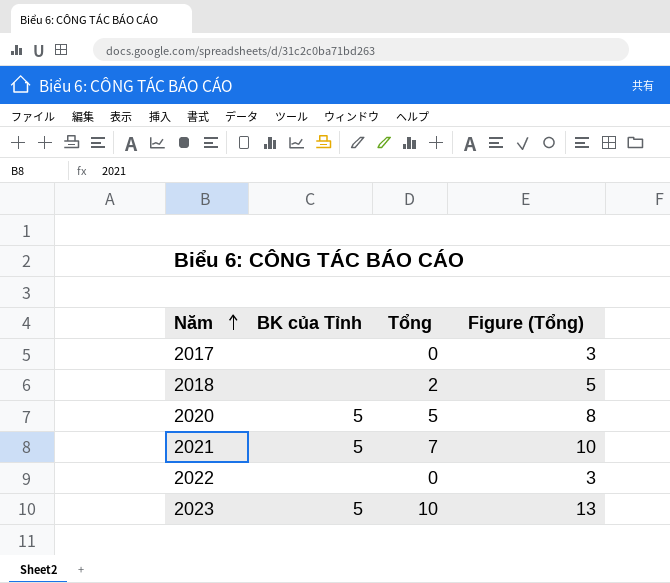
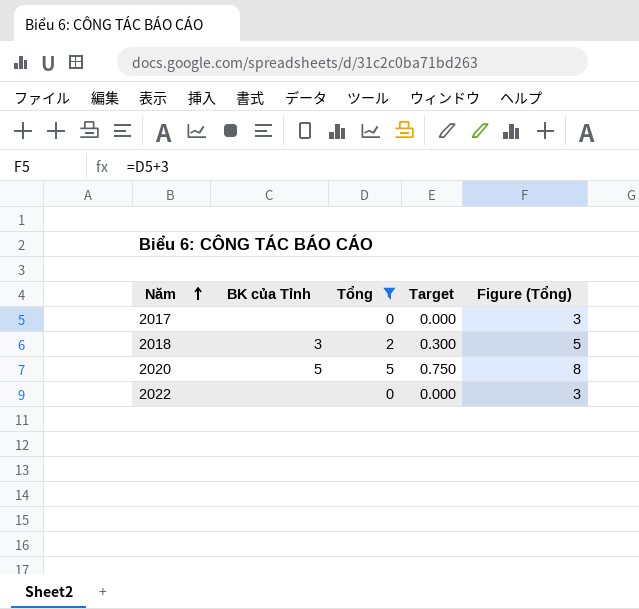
filter: none -> Tổng <= 5
column Target | formula: none -> [Tổng] * 0.15
2018 | BK của Tỉnh: none -> 3

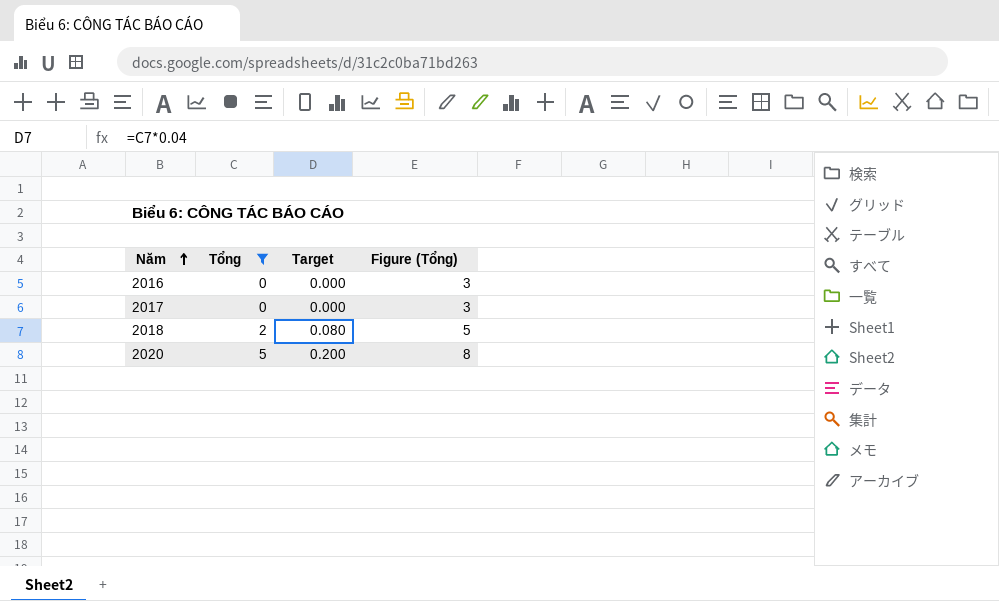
column BK của Tỉnh | position: 2 -> none
column Target | formula: [Tổng] * 0.15 -> [Tổng] * 0.04
row 2022: none | 0 | 0.000 | 3 -> none
row 2016: none -> 0 | 0.000 | 3

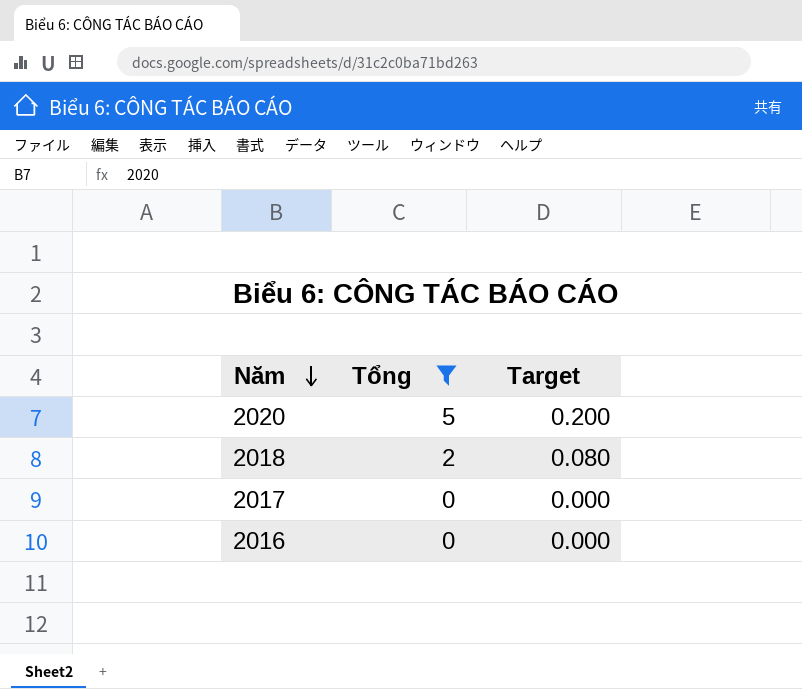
row order: Năm ascending -> Năm descending
column Figure (Tổng) | formula: [Tổng] + 3 -> none

